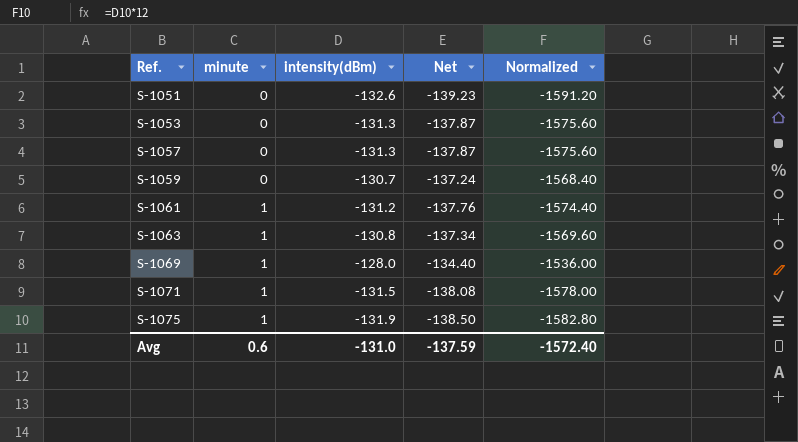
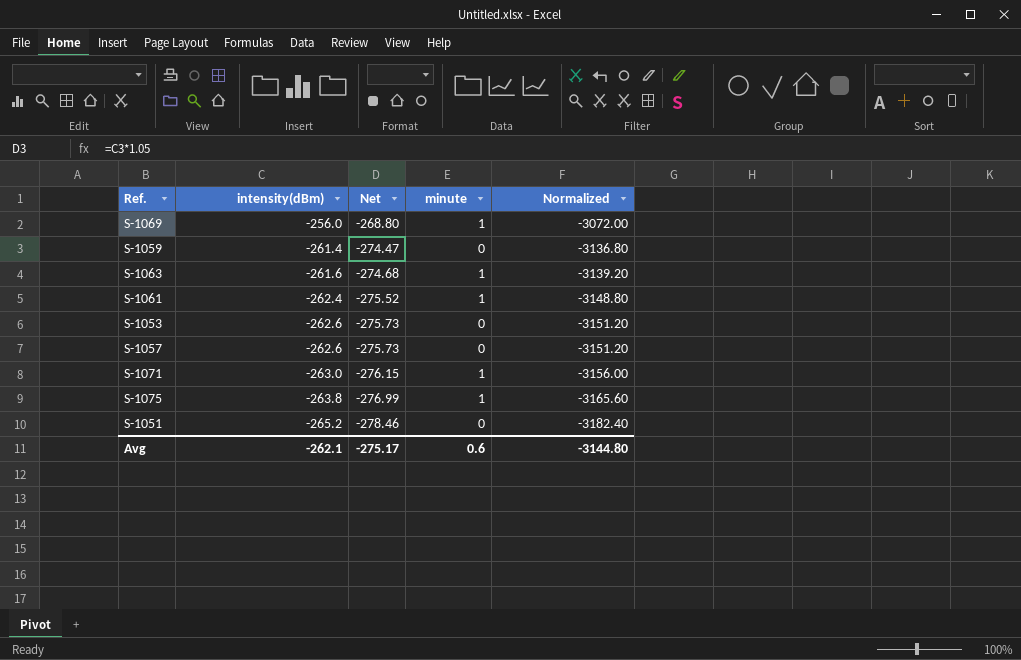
row order: Ref. ascending -> intensity(dBm) descending
column minute | position: 2 -> 4
S-1069 | intensity(dBm): -128.0 -> -256.0
S-1069 | Net: -134.40 -> -268.80
S-1069 | Normalized: -1536.00 -> -3072.00
S-1059 | intensity(dBm): -130.7 -> -261.4
S-1059 | Net: -137.24 -> -274.47
S-1059 | Normalized: -1568.40 -> -3136.80
S-1063 | intensity(dBm): -130.8 -> -261.6
S-1063 | Net: -137.34 -> -274.68
S-1063 | Normalized: -1569.60 -> -3139.20
S-1061 | intensity(dBm): -131.2 -> -262.4
S-1061 | Net: -137.76 -> -275.52
S-1061 | Normalized: -1574.40 -> -3148.80
S-1053 | intensity(dBm): -131.3 -> -262.6
S-1053 | Net: -137.87 -> -275.73
S-1053 | Normalized: -1575.60 -> -3151.20
S-1057 | intensity(dBm): -131.3 -> -262.6
S-1057 | Net: -137.87 -> -275.73
S-1057 | Normalized: -1575.60 -> -3151.20
S-1071 | intensity(dBm): -131.5 -> -263.0
S-1071 | Net: -138.08 -> -276.15
S-1071 | Normalized: -1578.00 -> -3156.00
S-1075 | intensity(dBm): -131.9 -> -263.8
S-1075 | Net: -138.50 -> -276.99
S-1075 | Normalized: -1582.80 -> -3165.60
S-1051 | intensity(dBm): -132.6 -> -265.2
S-1051 | Net: -139.23 -> -278.46
S-1051 | Normalized: -1591.20 -> -3182.40
Avg | intensity(dBm): -131.0 -> -262.1
Avg | Net: -137.59 -> -275.17
Avg | Normalized: -1572.40 -> -3144.80

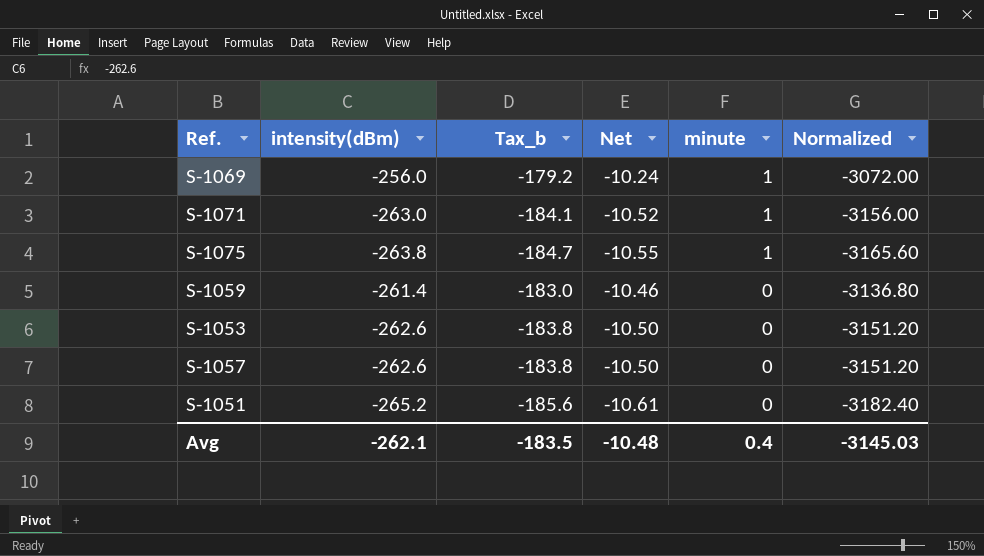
row order: intensity(dBm) descending -> minute descending
column Tax_b | formula: none -> [intensity(dBm)] * 0.7
column Net | formula: [intensity(dBm)] * 1.05 -> [intensity(dBm)] * 0.04
row S-1063: -261.6 | -274.68 | 1 | -3139.20 -> none
row S-1061: -262.4 | -275.52 | 1 | -3148.80 -> none
Avg | Net: -275.17 -> -10.48
Avg | minute: 0.6 -> 0.4
Avg | Normalized: -3144.80 -> -3145.03

